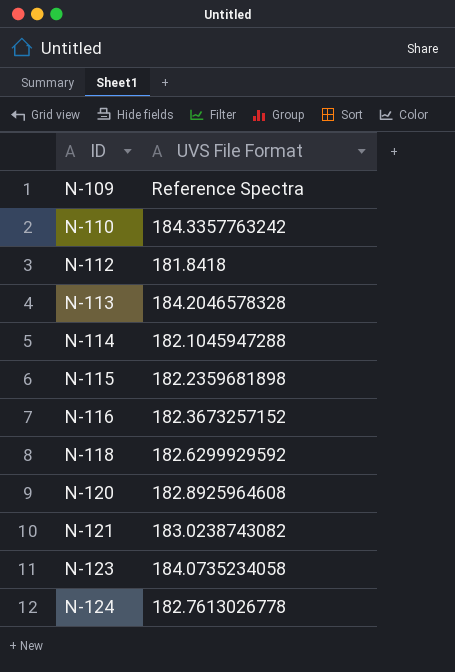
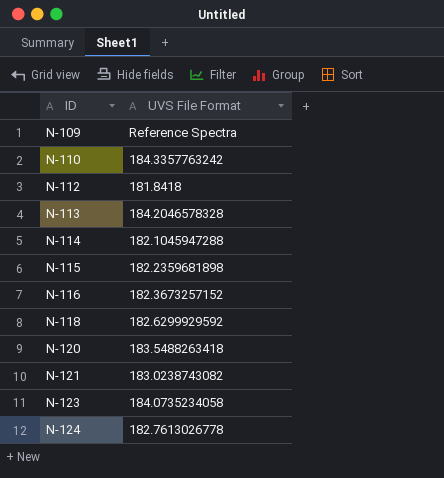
N-120 | UVS File Format: 182.8925964608 -> 183.5488263418

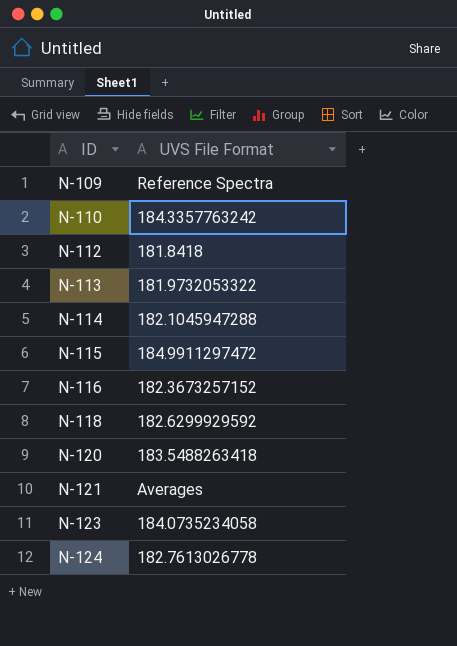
N-113 | UVS File Format: 184.2046578328 -> 181.9732053322
N-115 | UVS File Format: 182.2359681898 -> 184.9911297472
N-121 | UVS File Format: 183.0238743082 -> Averages

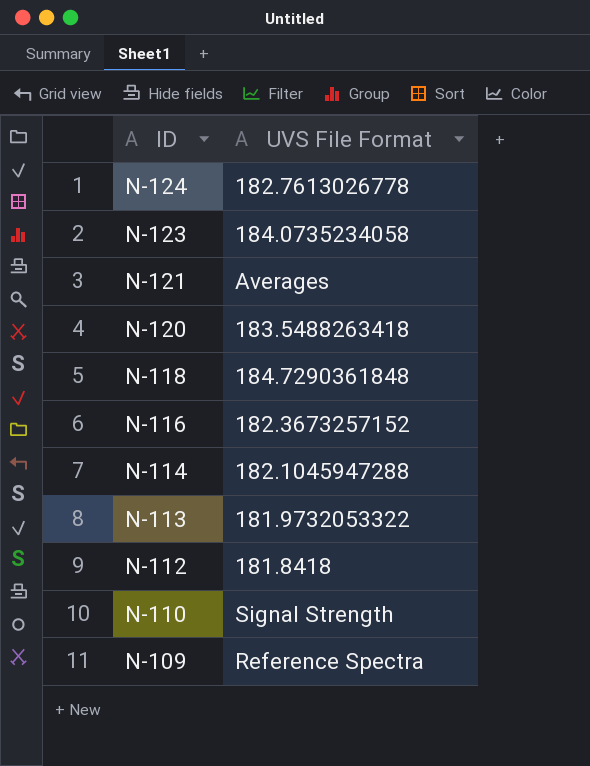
row order: ID ascending -> ID descending
row N-115: 184.9911297472 -> none
N-118 | UVS File Format: 182.6299929592 -> 184.7290361848
N-110 | UVS File Format: 184.3357763242 -> Signal Strength

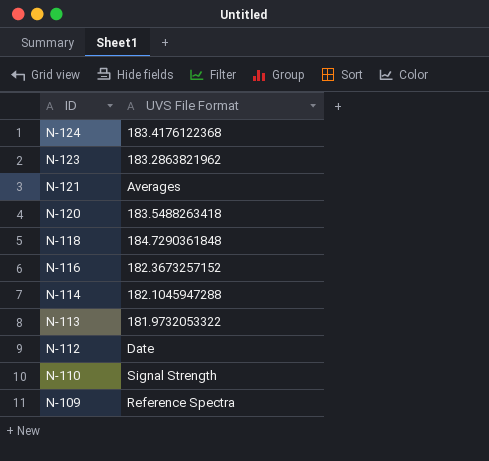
N-124 | UVS File Format: 182.7613026778 -> 183.4176122368
N-123 | UVS File Format: 184.0735234058 -> 183.2863821962
N-112 | UVS File Format: 181.8418 -> Date

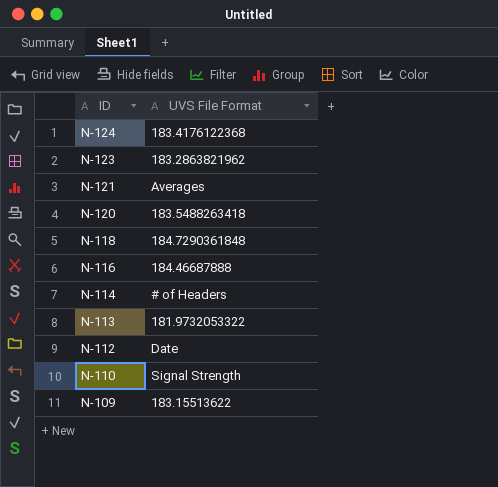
N-116 | UVS File Format: 182.3673257152 -> 184.46687888
N-114 | UVS File Format: 182.1045947288 -> # of Headers
N-109 | UVS File Format: Reference Spectra -> 183.15513622

